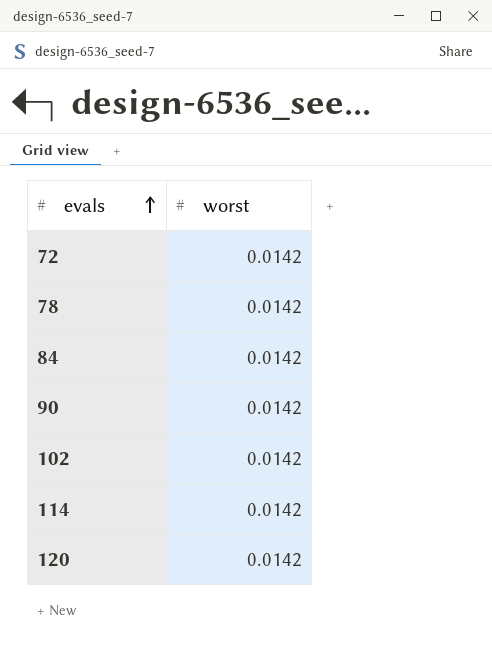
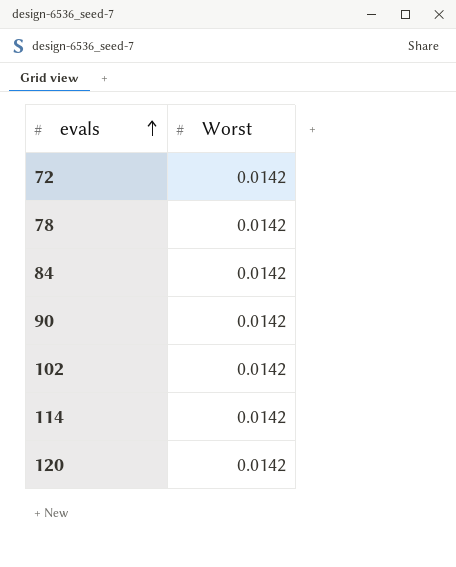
column name: worst -> Worst

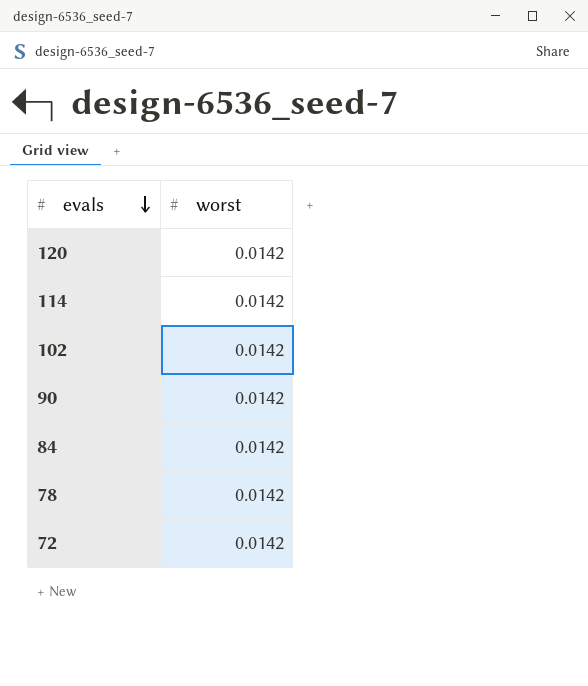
row order: evals ascending -> evals descending
column name: Worst -> worst

